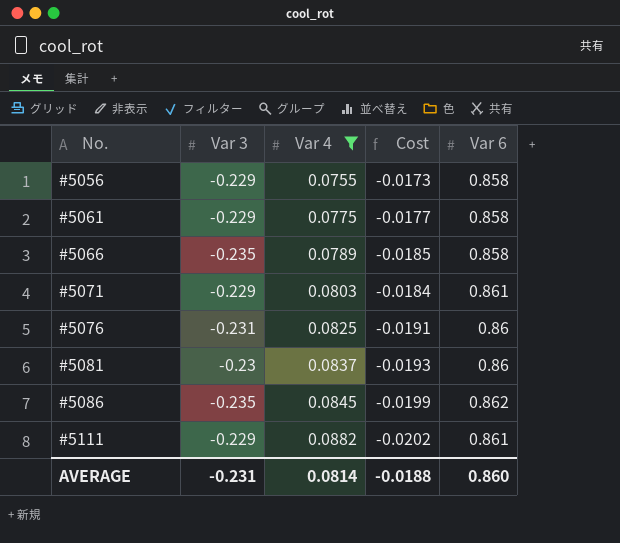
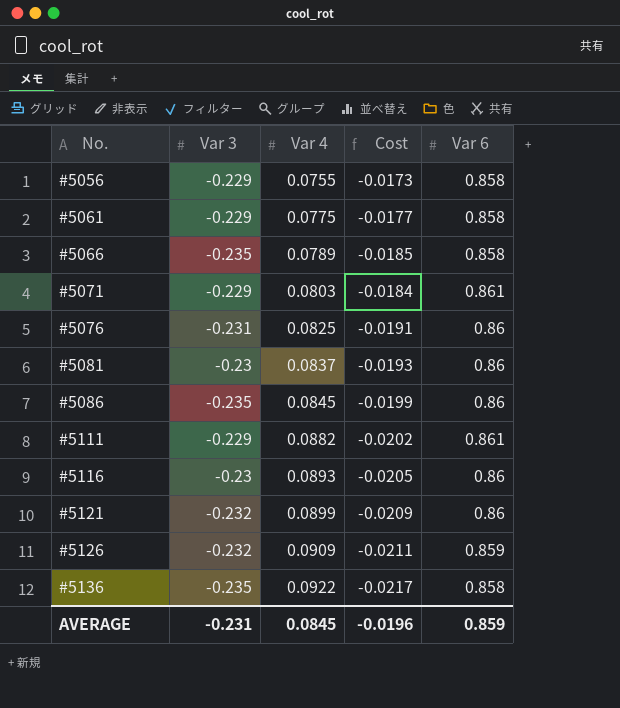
filter: Var 4 <= 0.0882 -> none
#5086 | Var 6: 0.862 -> 0.86
AVERAGE | Var 4: 0.0814 -> 0.0845
AVERAGE | Cost: -0.0188 -> -0.0196
AVERAGE | Var 6: 0.860 -> 0.859

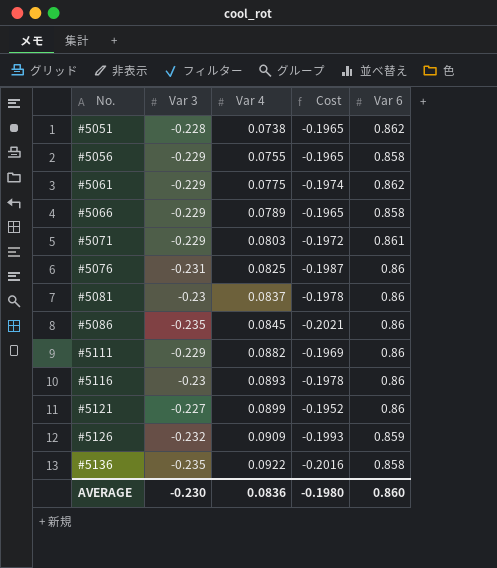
column Cost | formula: [Var 3] * [Var 4] -> [Var 3] * [Var 6]
row #5051: none -> -0.228 | 0.0738 | -0.1965 | 0.862
#5061 | Var 6: 0.858 -> 0.862
#5066 | Var 3: -0.235 -> -0.229
#5111 | Var 6: 0.861 -> 0.86
#5121 | Var 3: -0.232 -> -0.227
AVERAGE | Var 3: -0.231 -> -0.230
AVERAGE | Var 4: 0.0845 -> 0.0836
AVERAGE | Cost: -0.0196 -> -0.1980
AVERAGE | Var 6: 0.859 -> 0.860

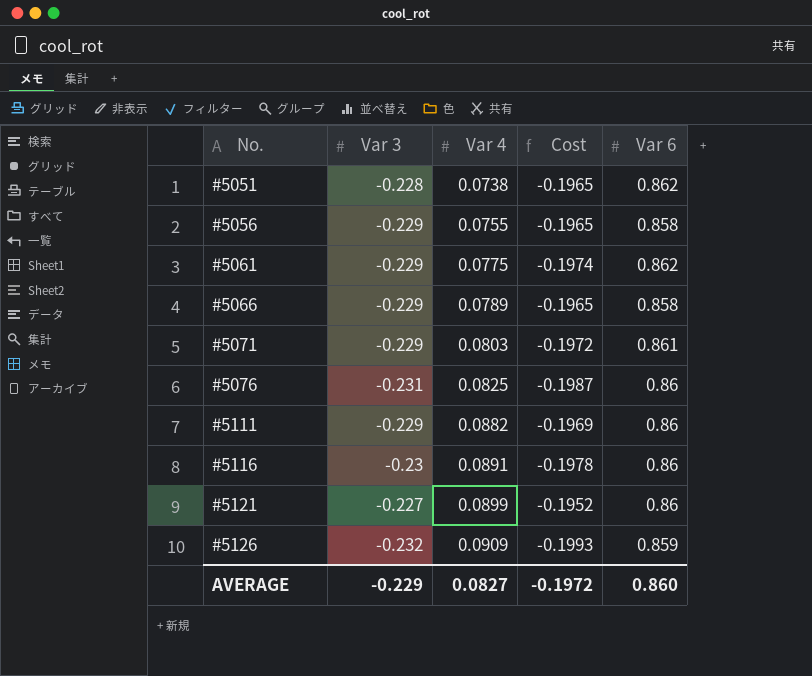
row #5081: -0.23 | 0.0837 | -0.1978 | 0.86 -> none
row #5086: -0.235 | 0.0845 | -0.2021 | 0.86 -> none
row #5136: -0.235 | 0.0922 | -0.2016 | 0.858 -> none
#5116 | Var 4: 0.0893 -> 0.0891
AVERAGE | Var 3: -0.230 -> -0.229
AVERAGE | Var 4: 0.0836 -> 0.0827
AVERAGE | Cost: -0.1980 -> -0.1972

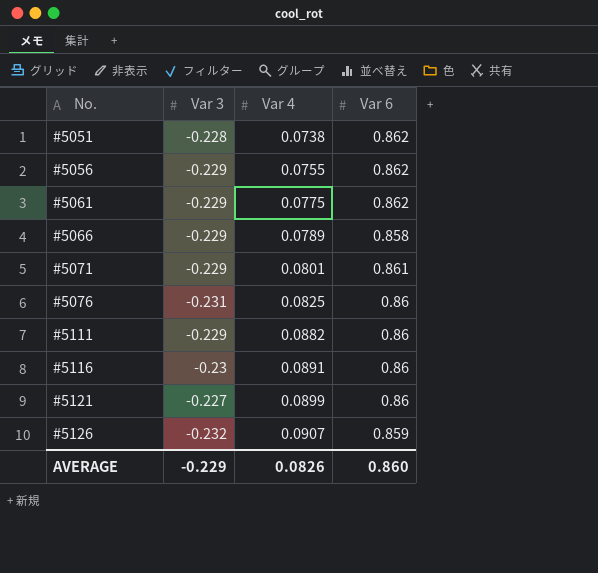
column Cost | formula: [Var 3] * [Var 6] -> none
#5056 | Var 6: 0.858 -> 0.862
#5071 | Var 4: 0.0803 -> 0.0801
#5126 | Var 4: 0.0909 -> 0.0907
AVERAGE | Var 4: 0.0827 -> 0.0826

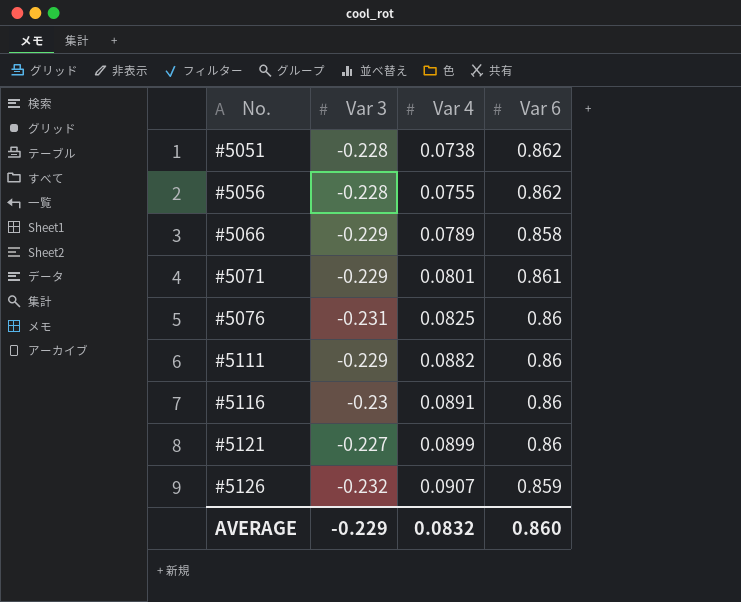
row #5061: -0.229 | 0.0775 | 0.862 -> none
#5056 | Var 3: -0.229 -> -0.228
AVERAGE | Var 4: 0.0826 -> 0.0832

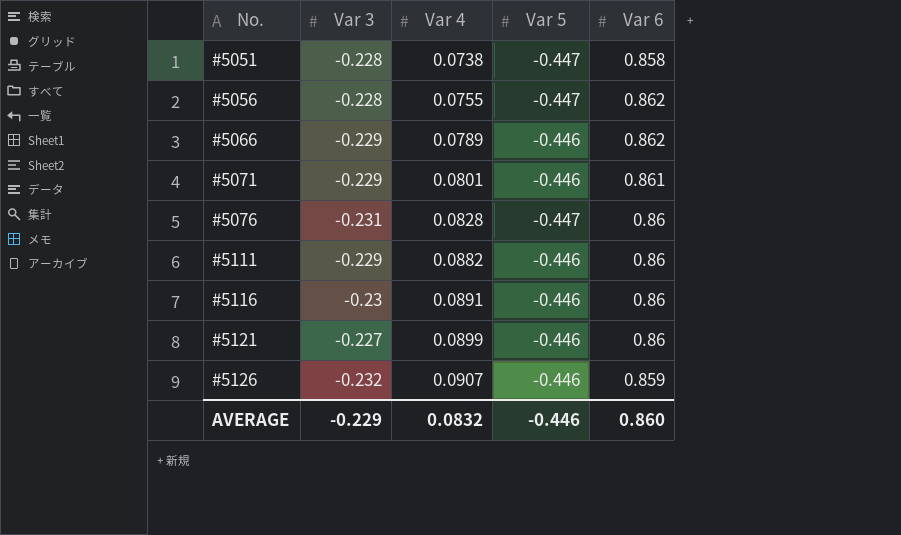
column Var 5 | position: none -> 4
#5051 | Var 6: 0.862 -> 0.858
#5066 | Var 6: 0.858 -> 0.862
#5076 | Var 4: 0.0825 -> 0.0828

